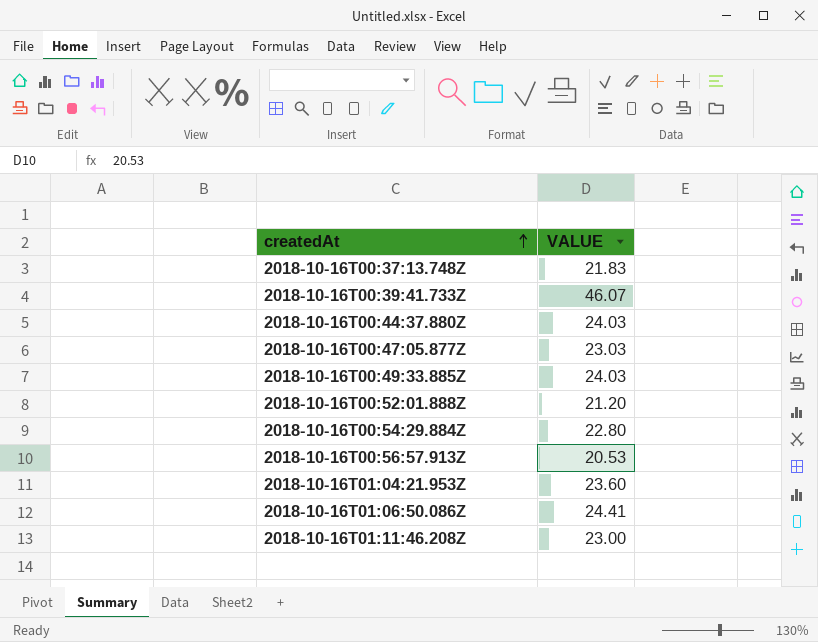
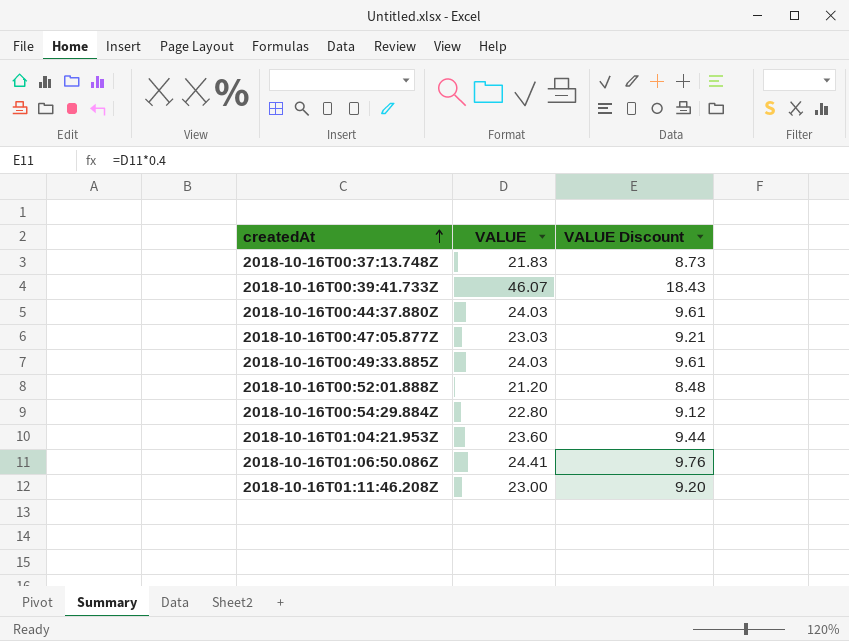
column VALUE Discount | formula: none -> [VALUE] * 0.4
row 2018-10-16T00:56:57.913Z: 20.53 -> none

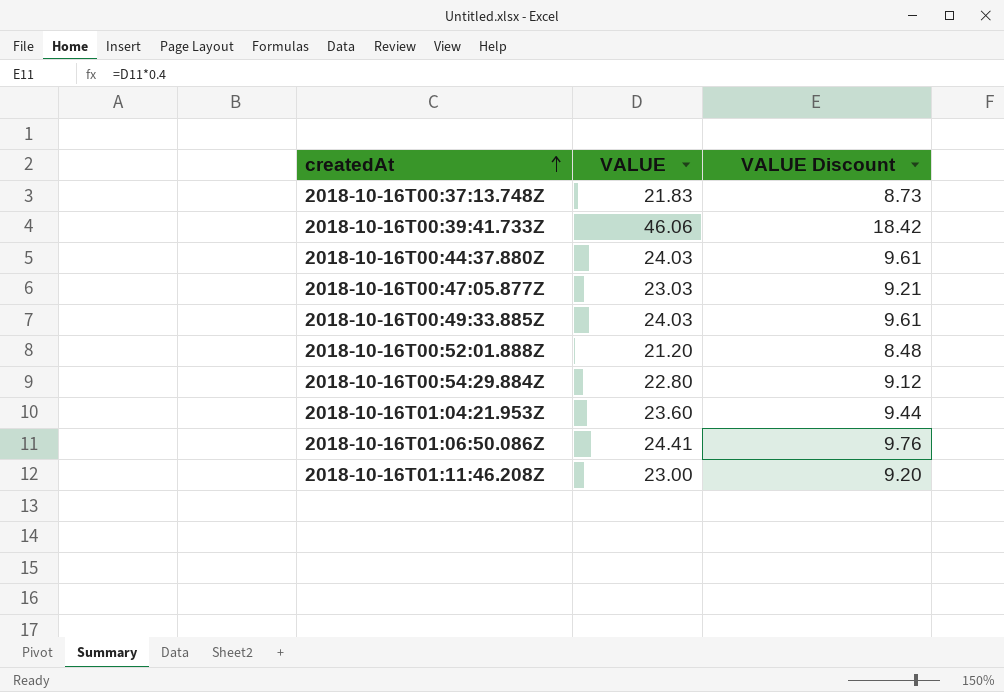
2018-10-16T00:39:41.733Z | VALUE: 46.07 -> 46.06
2018-10-16T00:39:41.733Z | VALUE Discount: 18.43 -> 18.42

